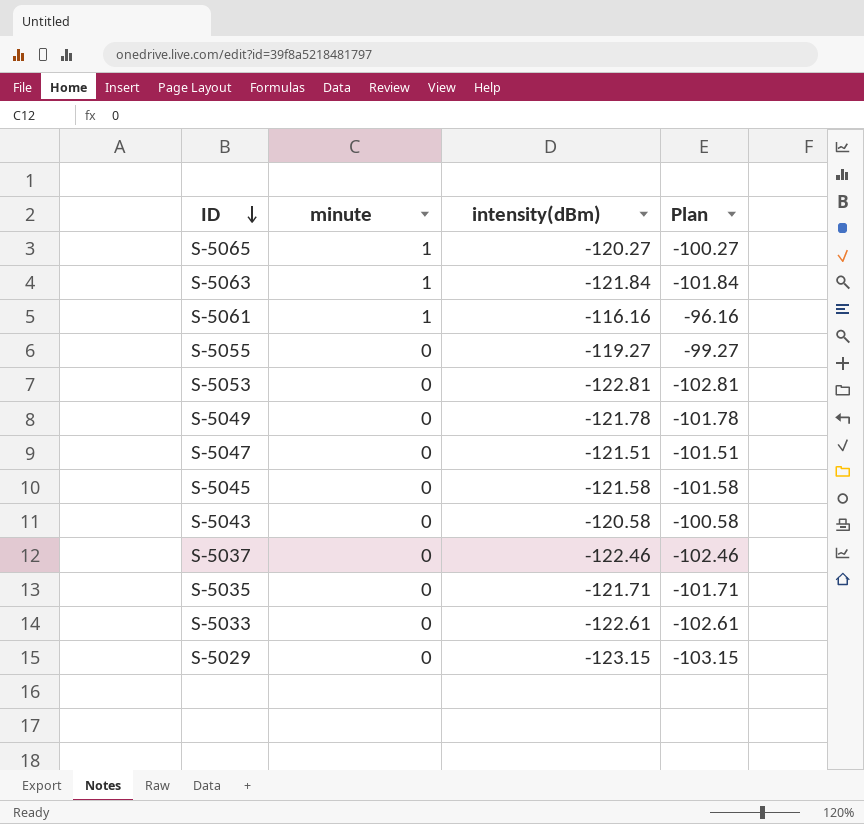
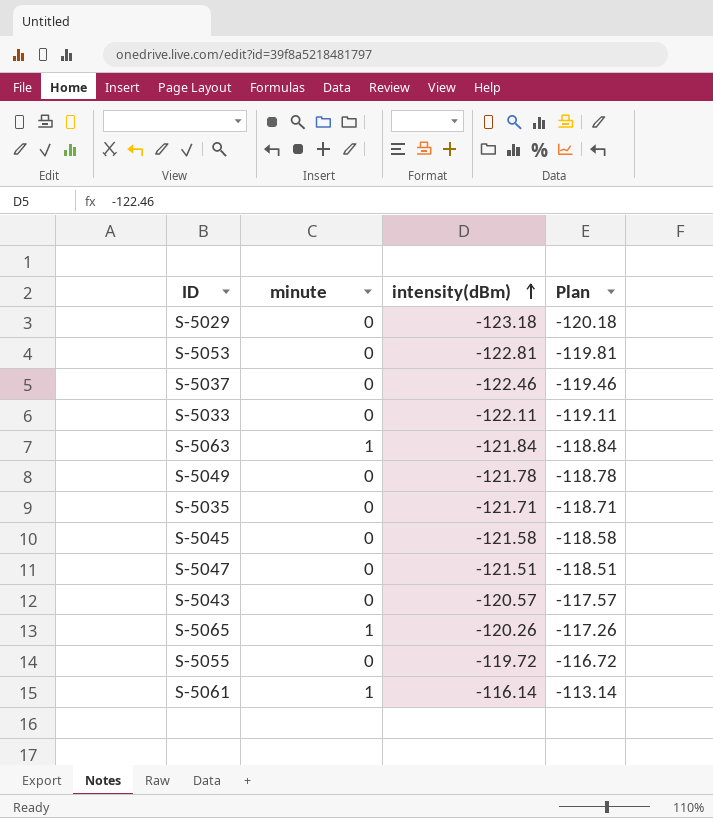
row order: ID descending -> intensity(dBm) ascending
column Plan | formula: [intensity(dBm)] + 20 -> [intensity(dBm)] + 3
S-5029 | intensity(dBm): -123.15 -> -123.18
S-5033 | intensity(dBm): -122.61 -> -122.11
S-5043 | intensity(dBm): -120.58 -> -120.57
S-5065 | intensity(dBm): -120.27 -> -120.26
S-5055 | intensity(dBm): -119.27 -> -119.72
S-5061 | intensity(dBm): -116.16 -> -116.14

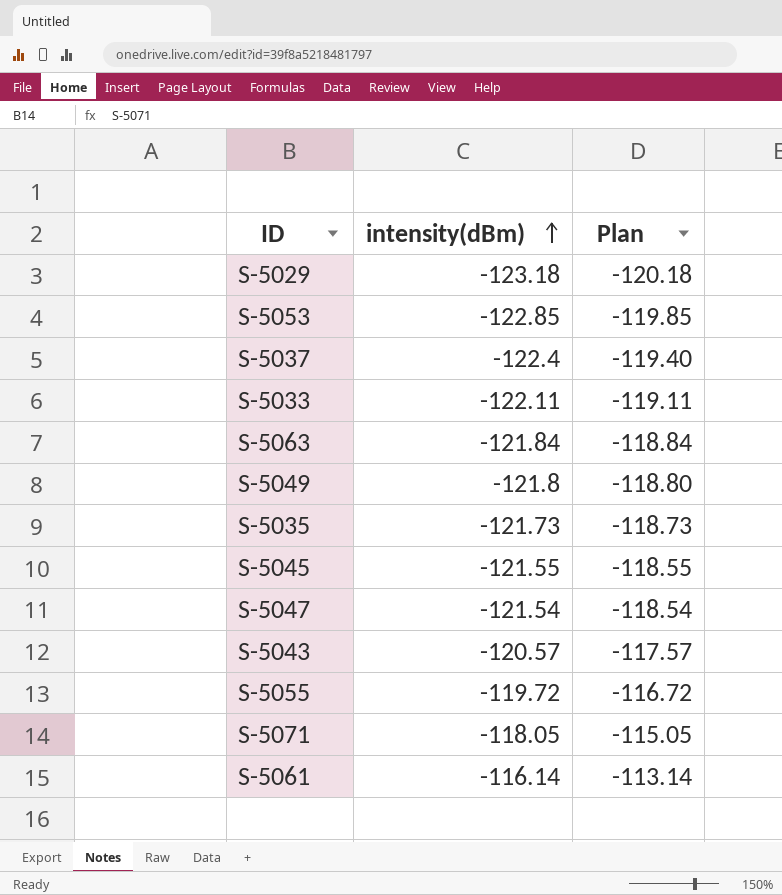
column minute | position: 2 -> none
row S-5065: 1 | -120.26 | -117.26 -> none
S-5053 | intensity(dBm): -122.81 -> -122.85
S-5053 | Plan: -119.81 -> -119.85
S-5037 | intensity(dBm): -122.46 -> -122.4
S-5037 | Plan: -119.46 -> -119.40
S-5049 | intensity(dBm): -121.78 -> -121.8
S-5049 | Plan: -118.78 -> -118.80
S-5035 | intensity(dBm): -121.71 -> -121.73
S-5035 | Plan: -118.71 -> -118.73
S-5045 | intensity(dBm): -121.58 -> -121.55
S-5045 | Plan: -118.58 -> -118.55
S-5047 | intensity(dBm): -121.51 -> -121.54
S-5047 | Plan: -118.51 -> -118.54
row S-5071: none -> -118.05 | -115.05

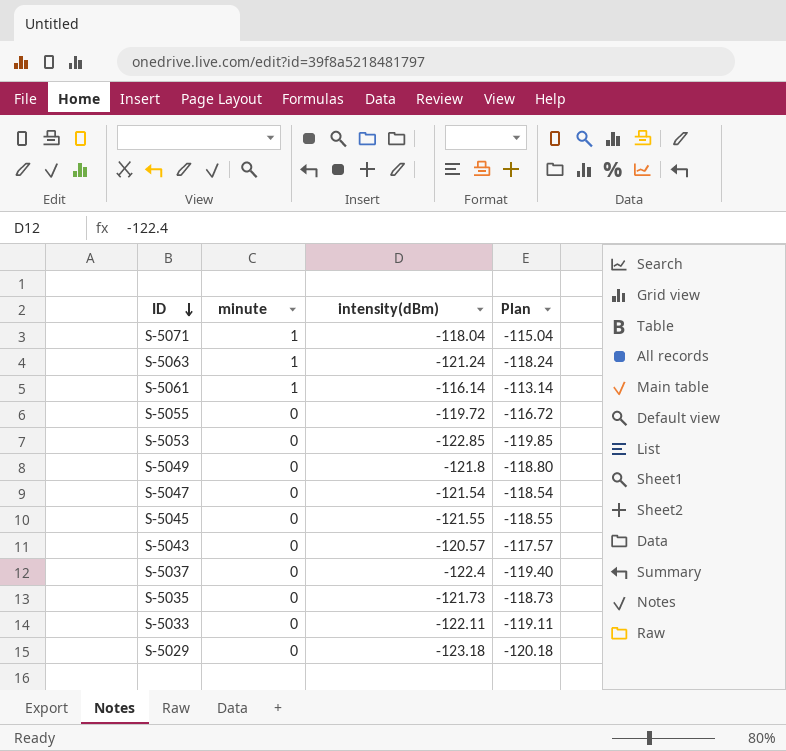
row order: intensity(dBm) ascending -> ID descending
column minute | position: none -> 2
S-5071 | intensity(dBm): -118.05 -> -118.04
S-5071 | Plan: -115.05 -> -115.04
S-5063 | intensity(dBm): -121.84 -> -121.24
S-5063 | Plan: -118.84 -> -118.24

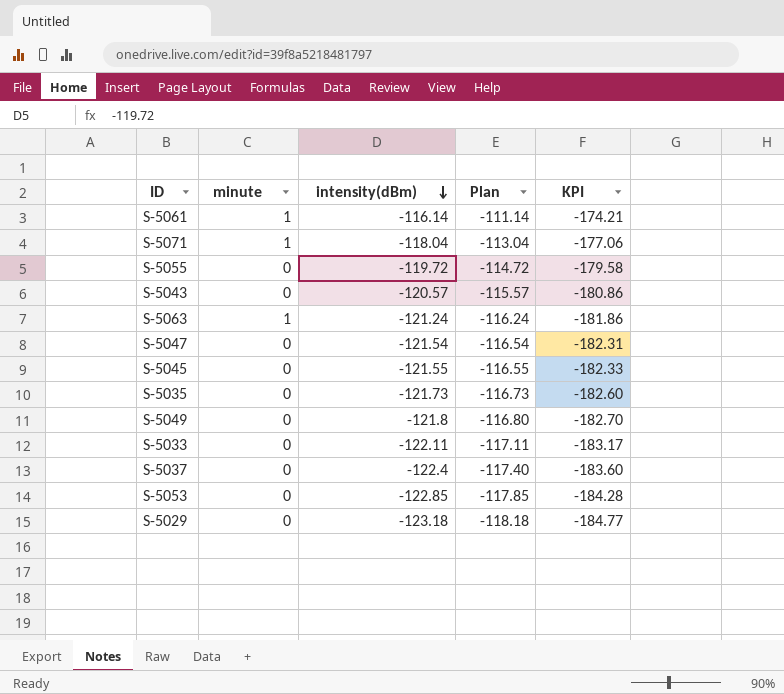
row order: ID descending -> intensity(dBm) descending
column Plan | formula: [intensity(dBm)] + 3 -> [intensity(dBm)] + 5
column KPI | formula: none -> [intensity(dBm)] * 1.5

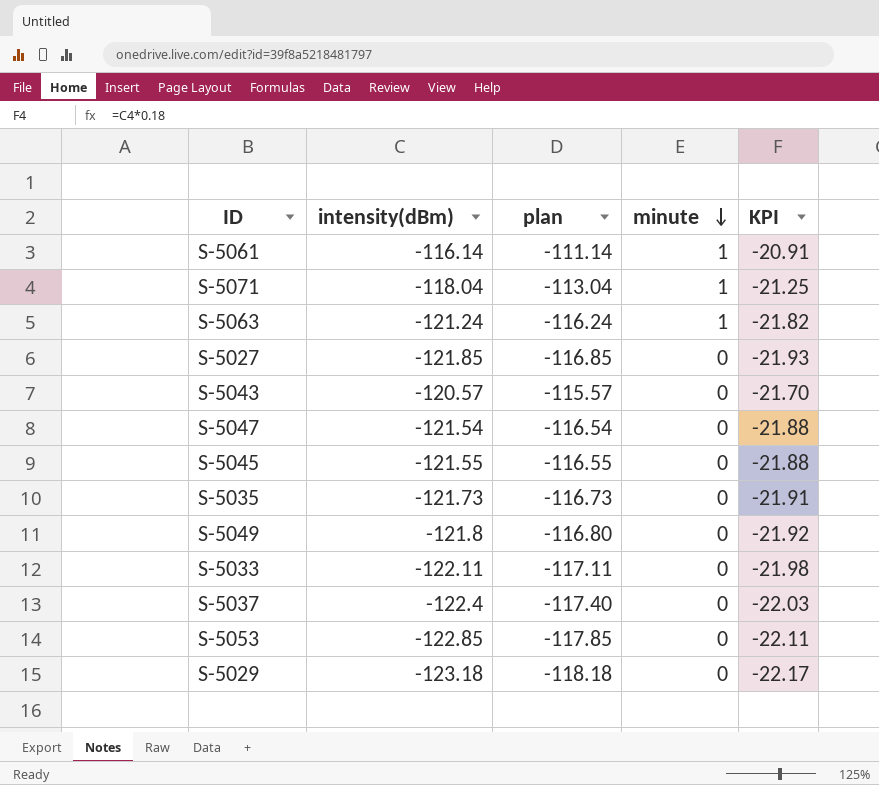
row order: intensity(dBm) descending -> minute descending
column name: Plan -> plan
column minute | position: 2 -> 4
column KPI | formula: [intensity(dBm)] * 1.5 -> [intensity(dBm)] * 0.18
row S-5055: 0 | -119.72 | -114.72 | -179.58 -> none
row S-5027: none -> -121.85 | -116.85 | 0 | -21.93

